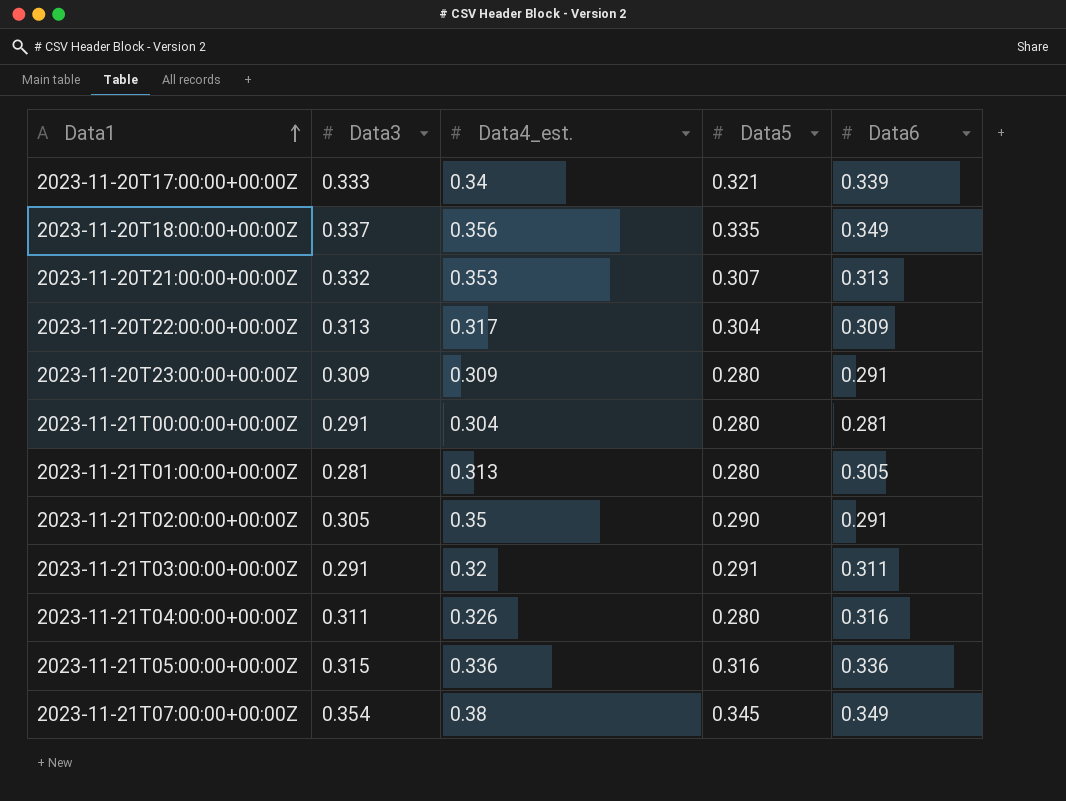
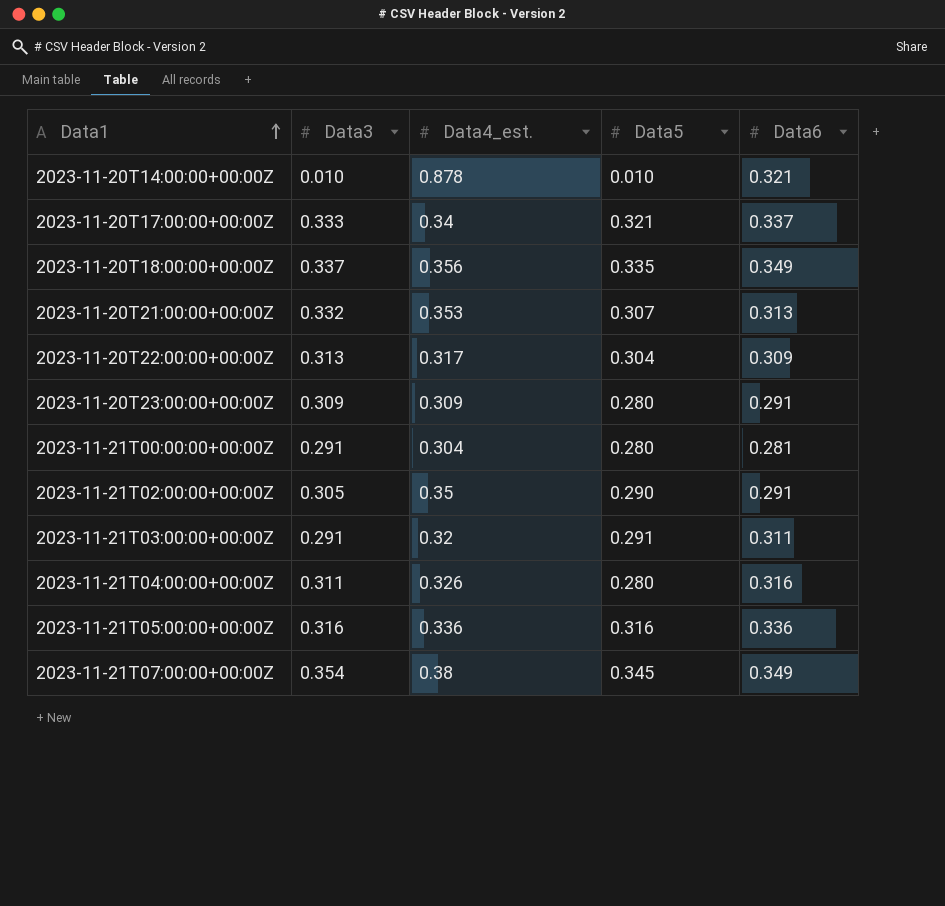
row 2023-11-21T01:00:00+00:00Z: 0.281 | 0.313 | 0.280 | 0.305 -> none
row 2023-11-20T14:00:00+00:00Z: none -> 0.010 | 0.878 | 0.010 | 0.321
2023-11-20T17:00:00+00:00Z | Data6: 0.339 -> 0.337
2023-11-21T05:00:00+00:00Z | Data3: 0.315 -> 0.316

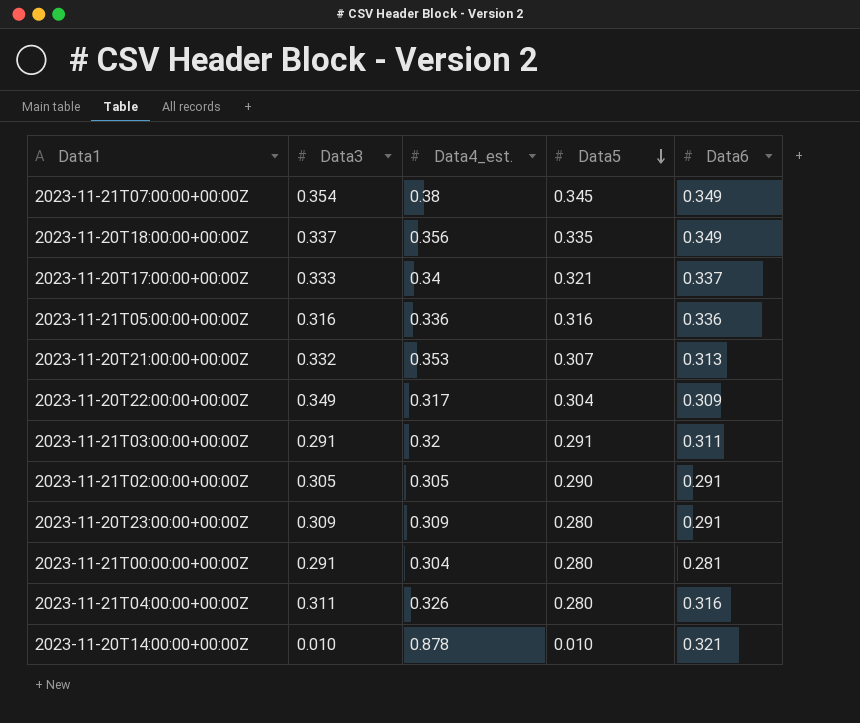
row order: Data1 ascending -> Data5 descending
2023-11-20T22:00:00+00:00Z | Data3: 0.313 -> 0.349
2023-11-21T02:00:00+00:00Z | Data4_est.: 0.35 -> 0.305

